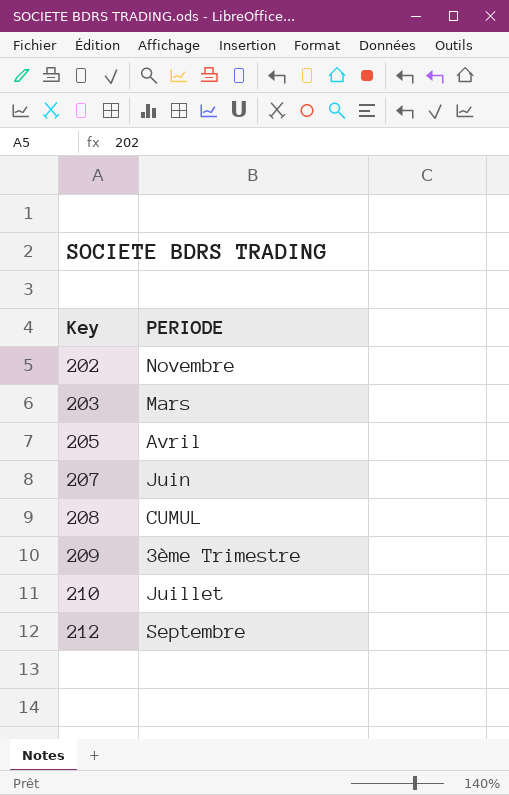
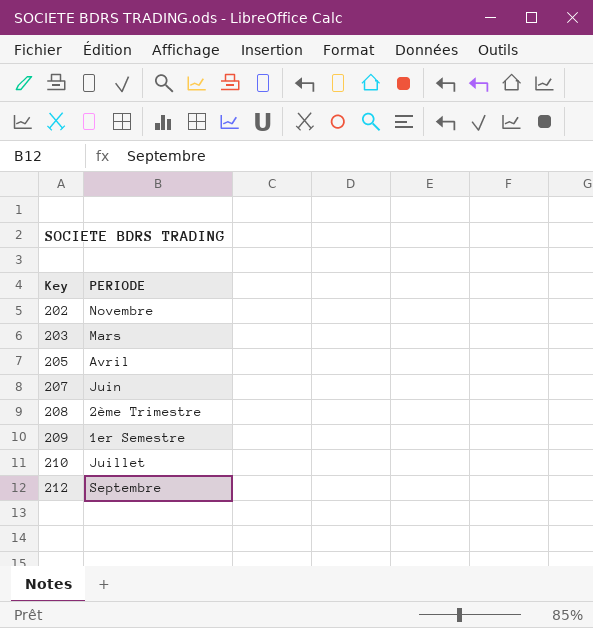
208 | PERIODE: CUMUL -> 2ème Trimestre
209 | PERIODE: 3ème Trimestre -> 1er Semestre

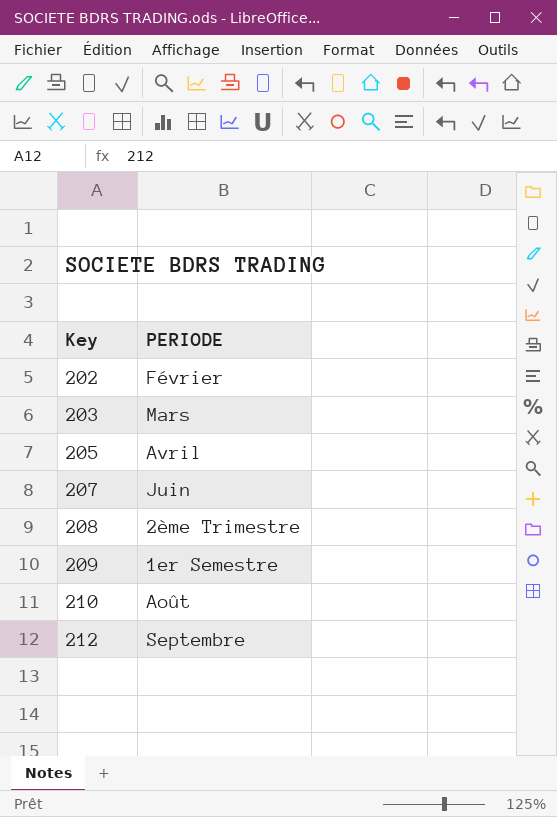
202 | PERIODE: Novembre -> Février
210 | PERIODE: Juillet -> Août

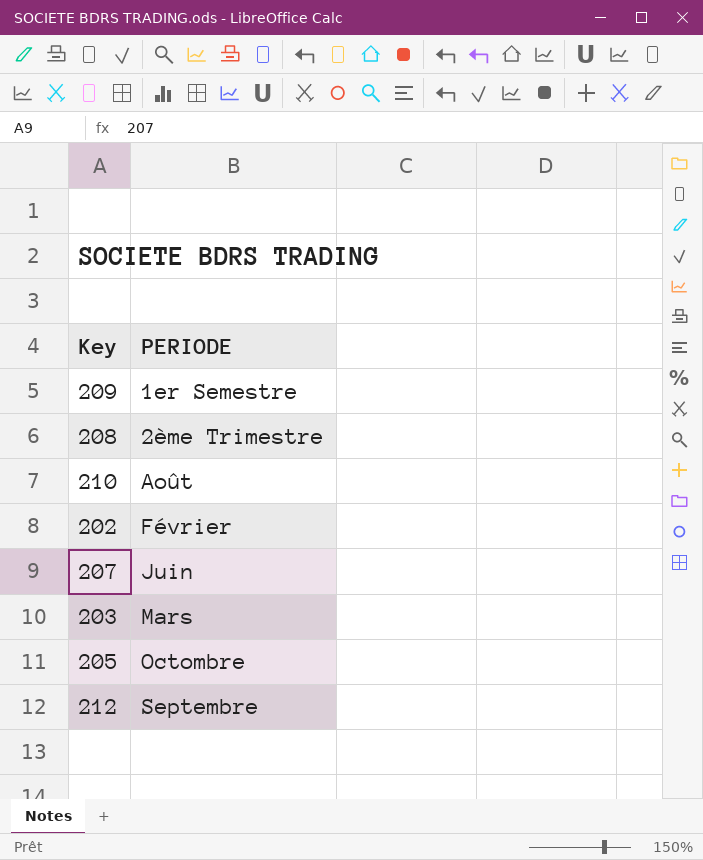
row order: Key ascending -> PERIODE ascending
205 | PERIODE: Avril -> Octombre

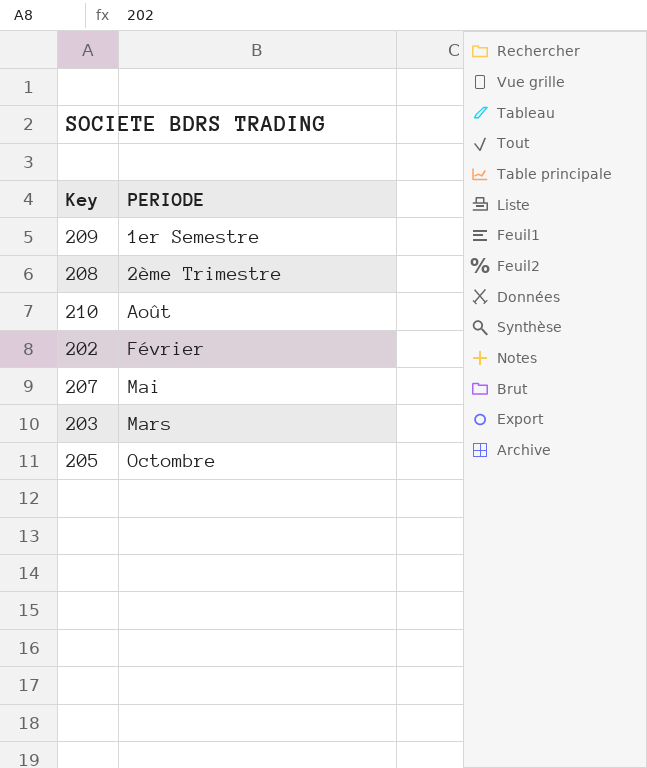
row 212: Septembre -> none
207 | PERIODE: Juin -> Mai

